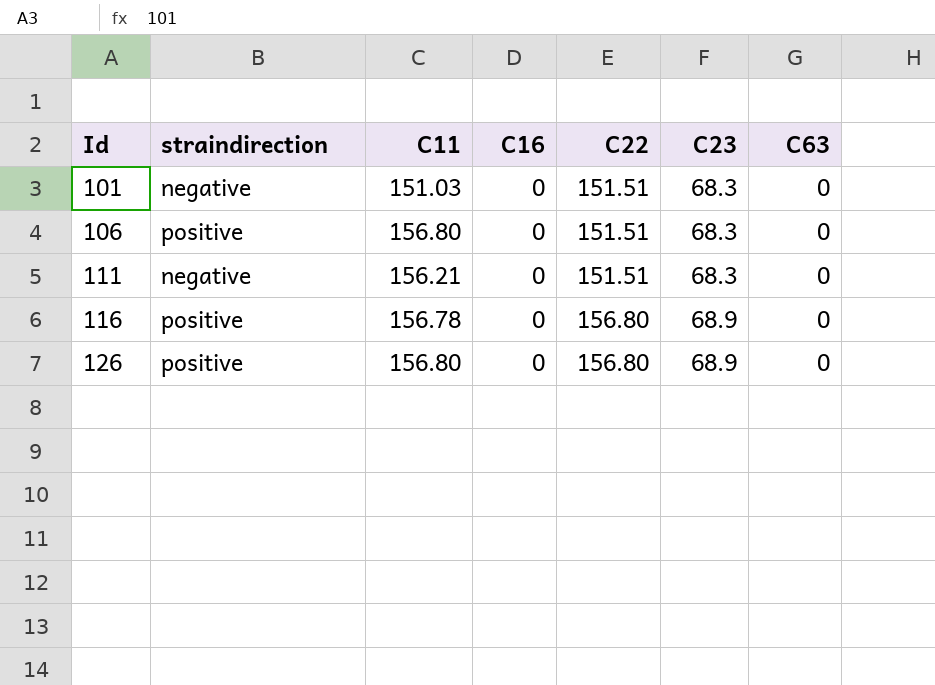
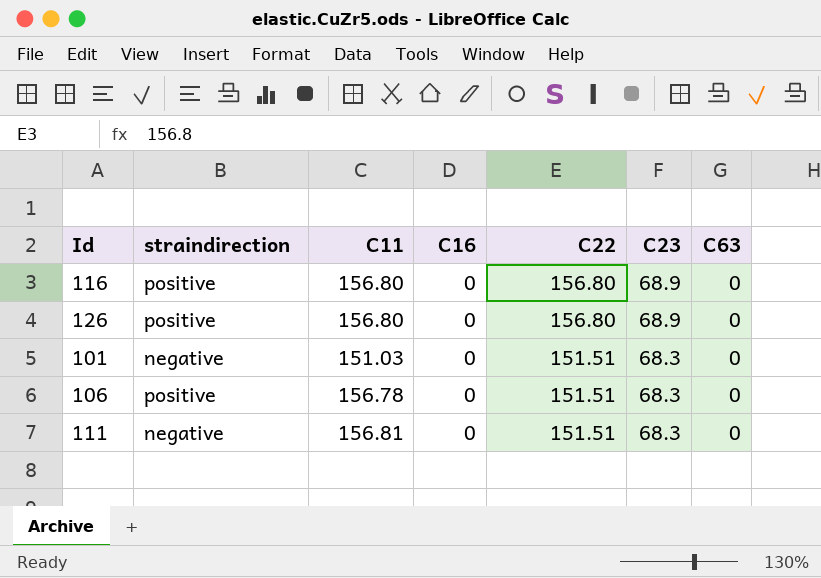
row order: Id ascending -> C22 descending
116 | C11: 156.78 -> 156.80
106 | C11: 156.80 -> 156.78
111 | C11: 156.21 -> 156.81

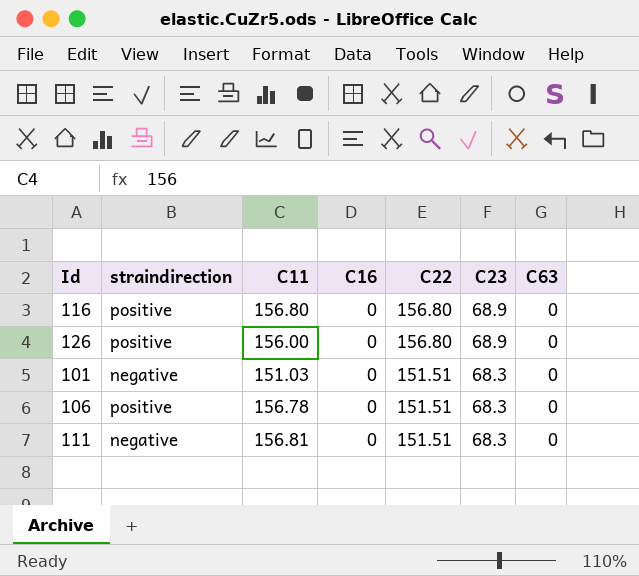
126 | C11: 156.80 -> 156.00

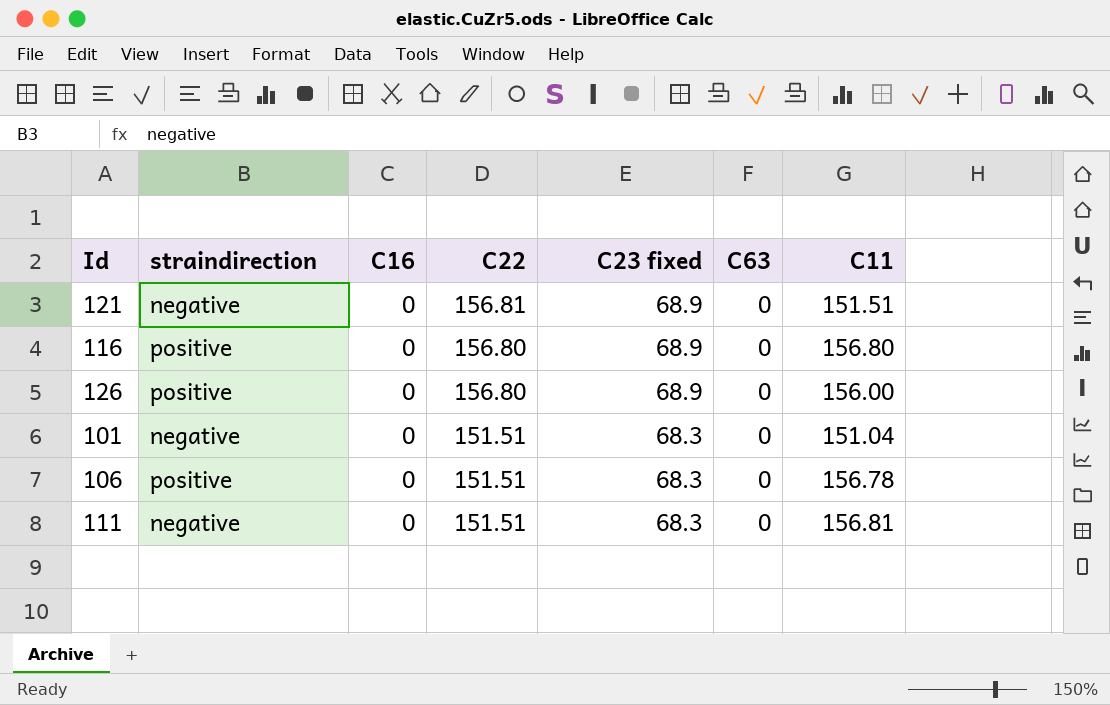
column name: C23 -> C23 fixed
column C11 | position: 3 -> 7
row 121: none -> negative | 0 | 156.81 | 68.9 | 0 | 151.51
101 | C11: 151.03 -> 151.04

